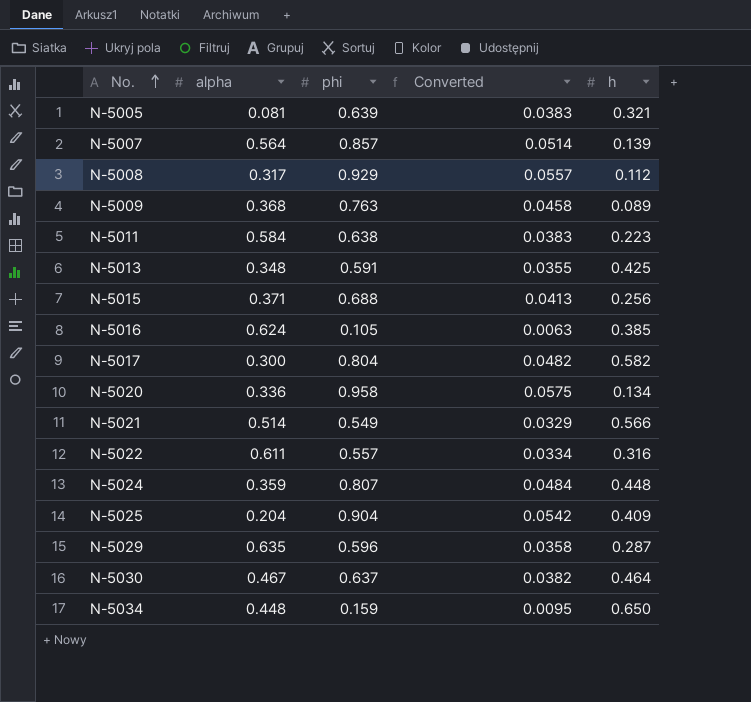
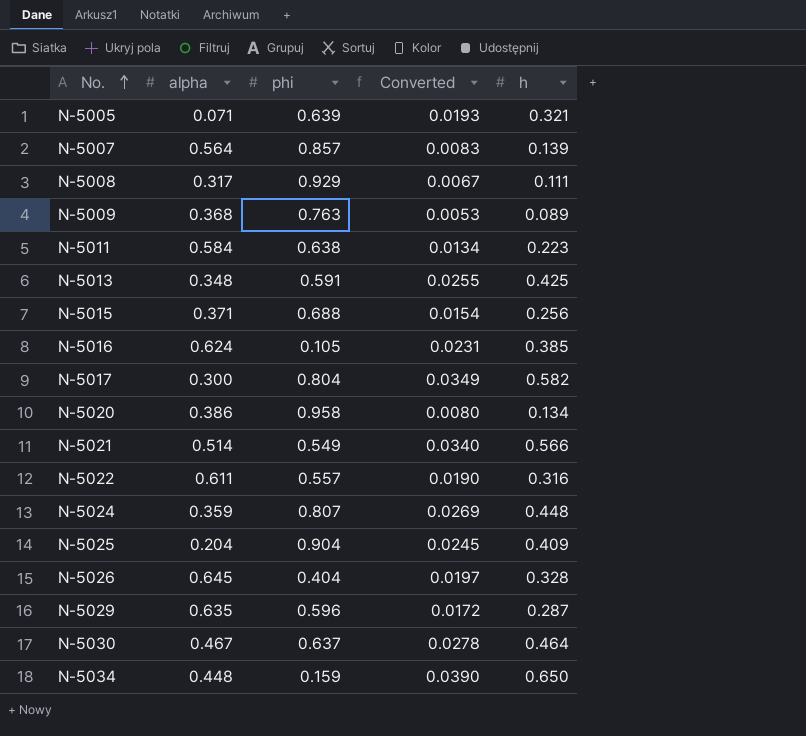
column Converted | formula: [phi] * 0.06 -> [h] * 0.06
N-5005 | alpha: 0.081 -> 0.071
N-5008 | h: 0.112 -> 0.111
N-5020 | alpha: 0.336 -> 0.386
row N-5026: none -> 0.645 | 0.404 | 0.0197 | 0.328

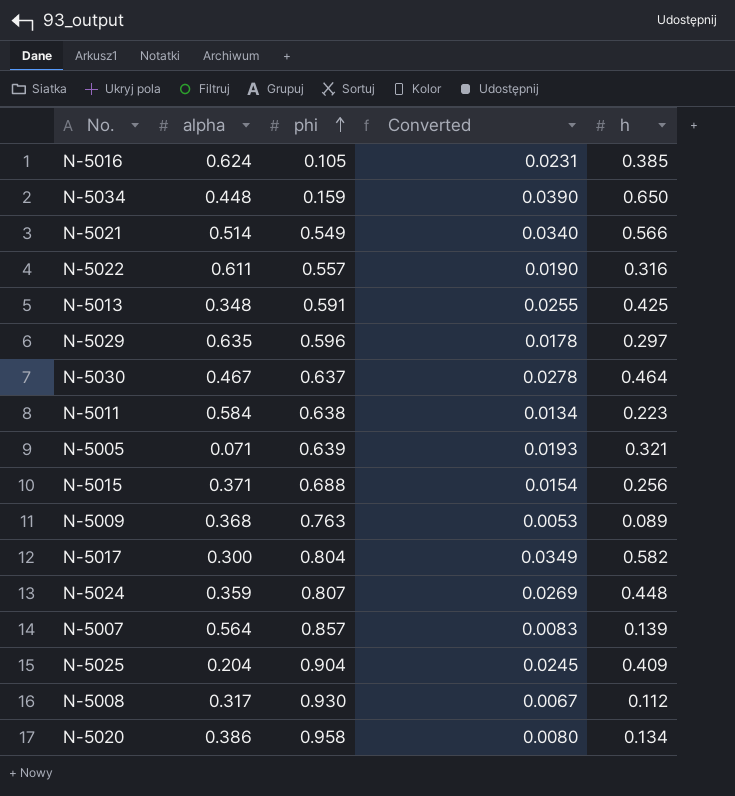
row order: No. ascending -> phi ascending
row N-5026: 0.645 | 0.404 | 0.0197 | 0.328 -> none
N-5029 | Converted: 0.0172 -> 0.0178
N-5029 | h: 0.287 -> 0.297
N-5008 | phi: 0.929 -> 0.930
N-5008 | h: 0.111 -> 0.112

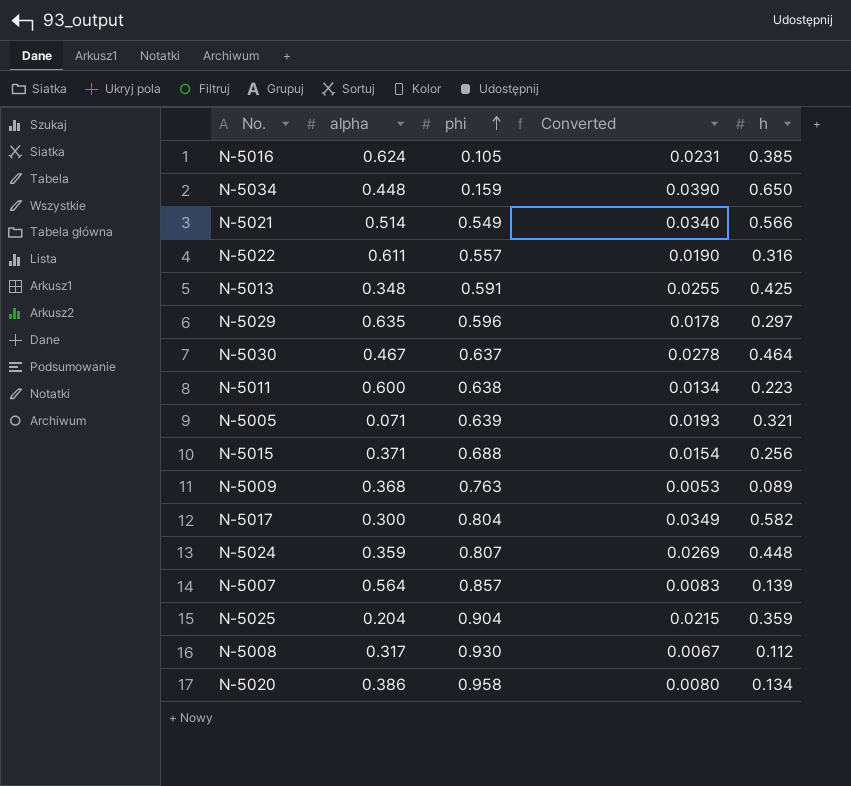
N-5011 | alpha: 0.584 -> 0.600
N-5025 | Converted: 0.0245 -> 0.0215
N-5025 | h: 0.409 -> 0.359

